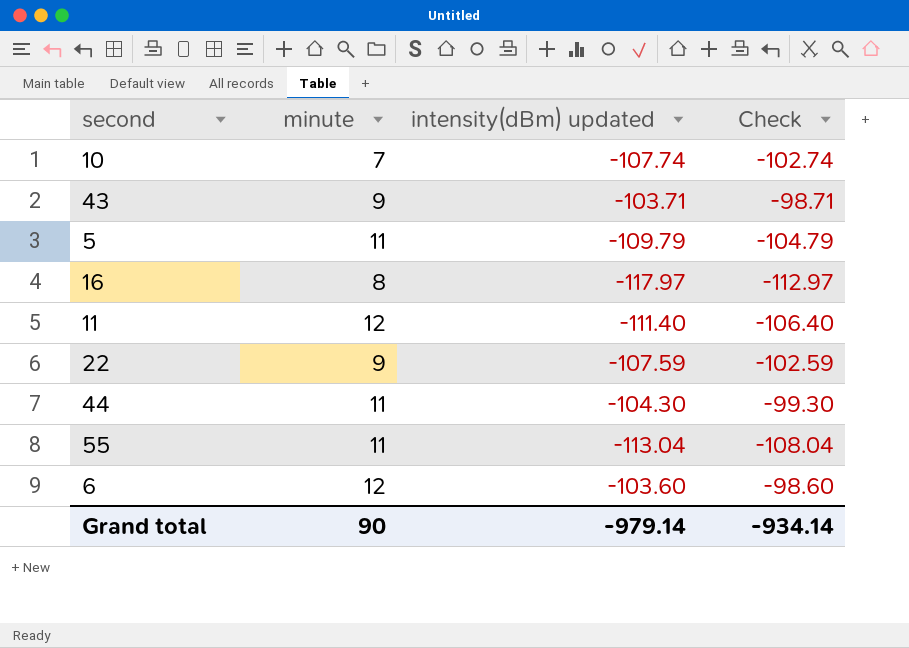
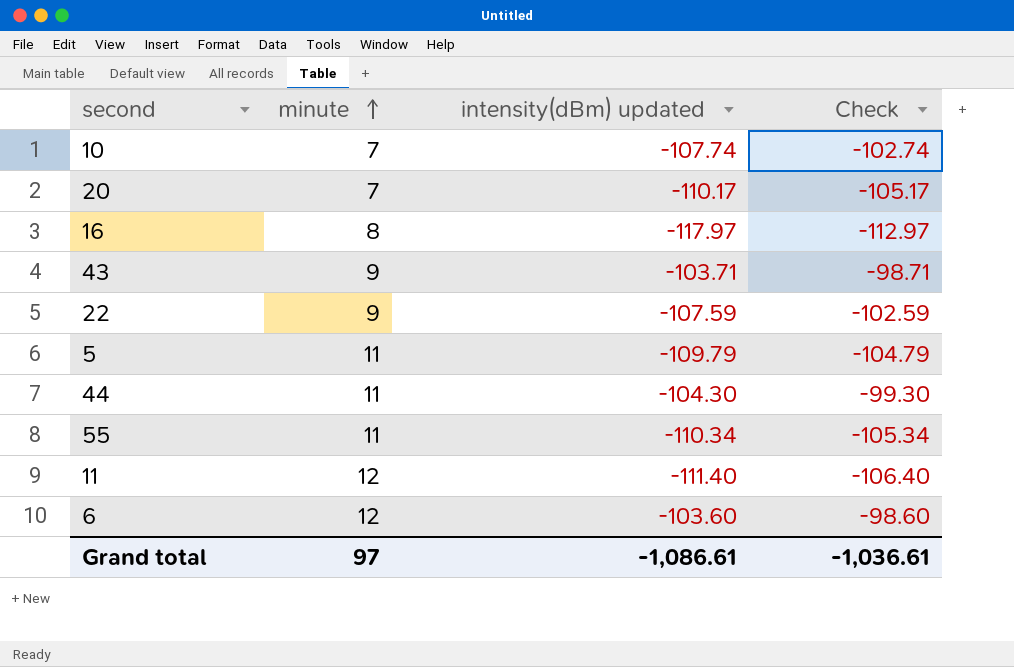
row order: none -> minute ascending
row 20: none -> 7 | -110.17 | -105.17
55 | intensity(dBm) updated: -113.04 -> -110.34
55 | Check: -108.04 -> -105.34
Grand total | minute: 90 -> 97
Grand total | intensity(dBm) updated: -979.14 -> -1,086.61
Grand total | Check: -934.14 -> -1,036.61

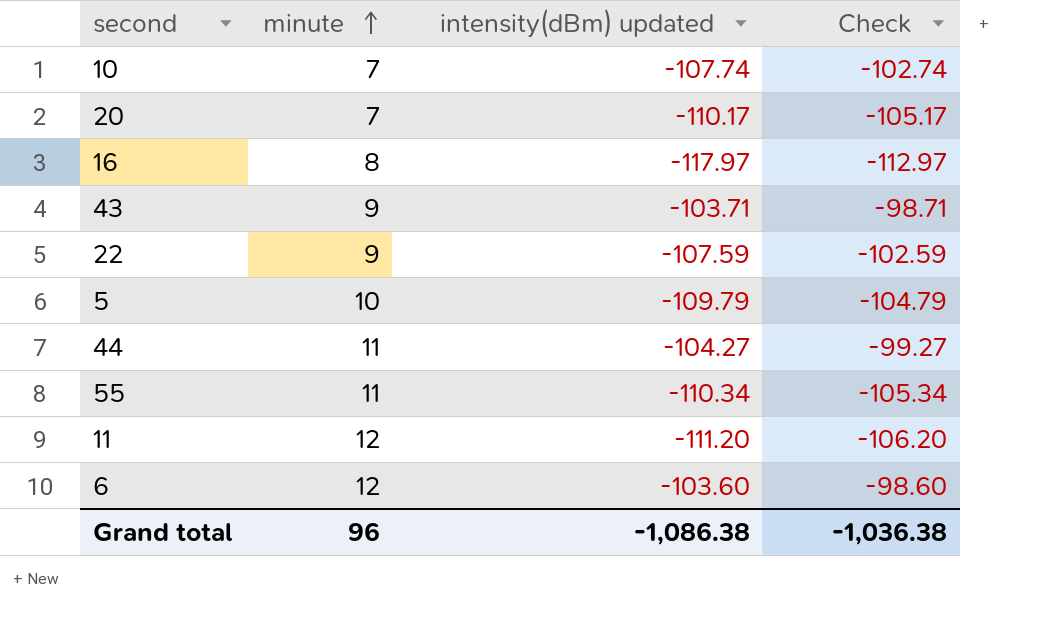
5 | minute: 11 -> 10
44 | intensity(dBm) updated: -104.30 -> -104.27
44 | Check: -99.30 -> -99.27
11 | intensity(dBm) updated: -111.40 -> -111.20
11 | Check: -106.40 -> -106.20
Grand total | minute: 97 -> 96
Grand total | intensity(dBm) updated: -1,086.61 -> -1,086.38
Grand total | Check: -1,036.61 -> -1,036.38

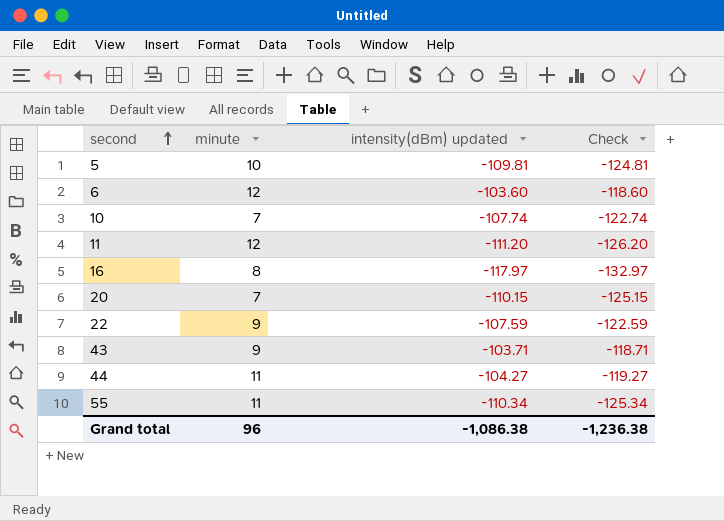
row order: minute ascending -> second ascending
column Check | formula: [intensity(dBm) updated] + 5 -> [intensity(dBm) updated] - 15
5 | intensity(dBm) updated: -109.79 -> -109.81
20 | intensity(dBm) updated: -110.17 -> -110.15
Grand total | Check: -1,036.38 -> -1,236.38

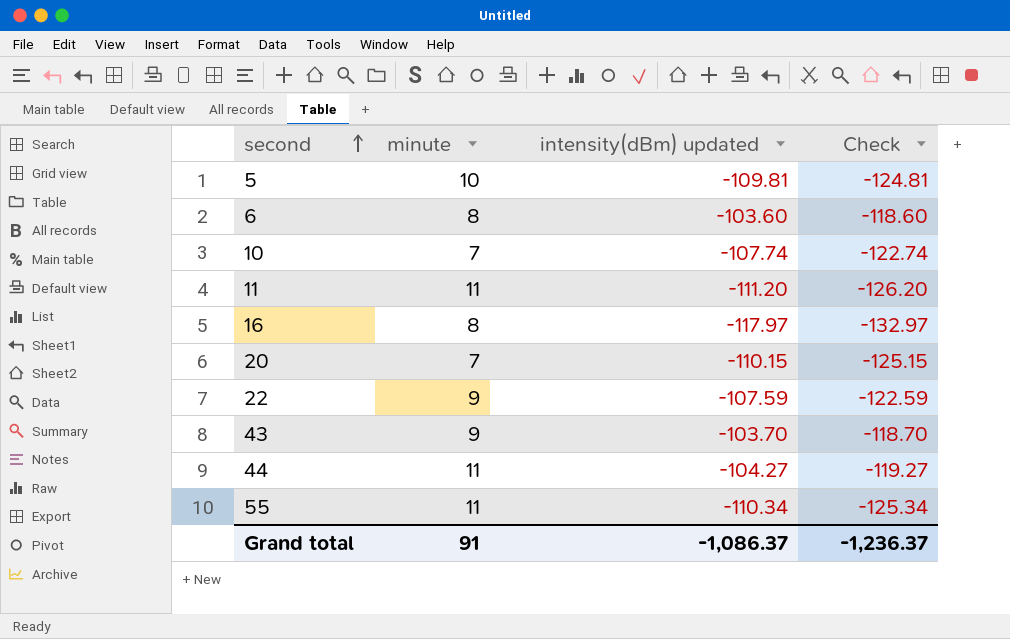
6 | minute: 12 -> 8
11 | minute: 12 -> 11
43 | intensity(dBm) updated: -103.71 -> -103.70
43 | Check: -118.71 -> -118.70
Grand total | minute: 96 -> 91
Grand total | intensity(dBm) updated: -1,086.38 -> -1,086.37
Grand total | Check: -1,236.38 -> -1,236.37

